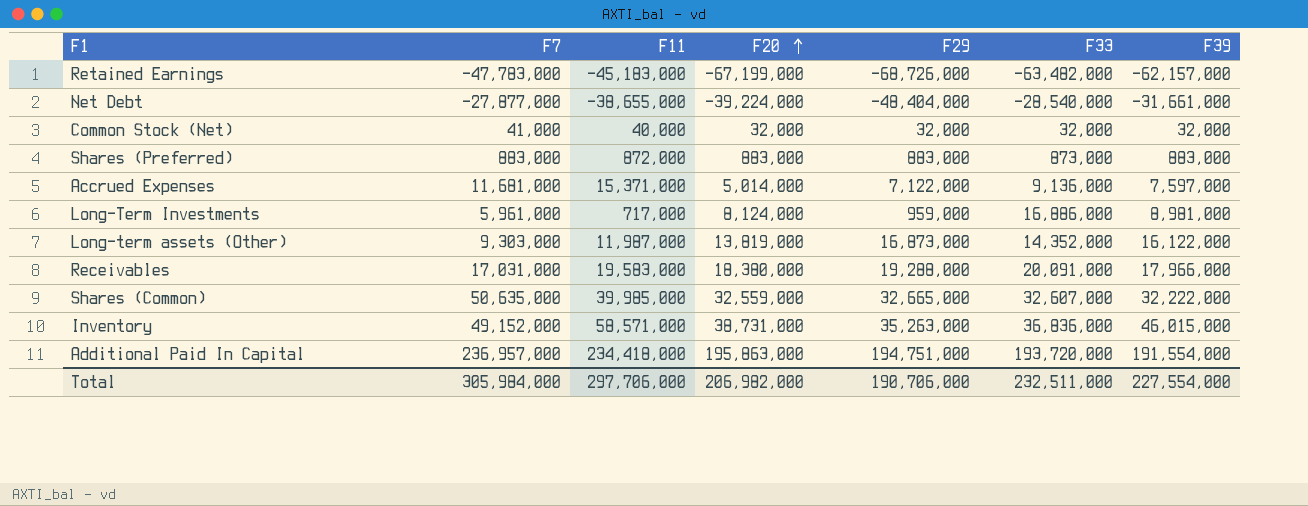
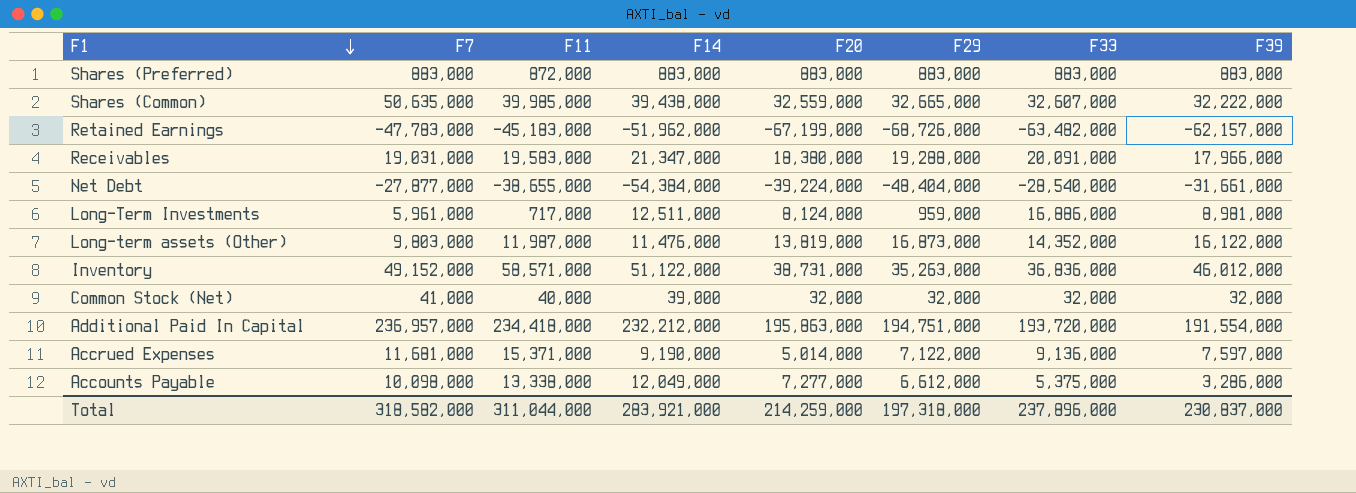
row order: F20 ascending -> F1 descending
column F14 | position: none -> 4
Shares (Preferred) | F33: 873,000 -> 883,000
Receivables | F7: 17,031,000 -> 19,031,000
Long-term assets (Other) | F7: 9,303,000 -> 9,803,000
Inventory | F39: 46,015,000 -> 46,012,000
row Accounts Payable: none -> 10,098,000 | 13,338,000 | 12,049,000 | 7,277,000 | 6,612,000 | 5,375,000 | 3,286,000
Total | F7: 305,984,000 -> 318,582,000
Total | F11: 297,706,000 -> 311,044,000
Total | F20: 206,982,000 -> 214,259,000
Total | F29: 190,706,000 -> 197,318,000
Total | F33: 232,511,000 -> 237,896,000
Total | F39: 227,554,000 -> 230,837,000

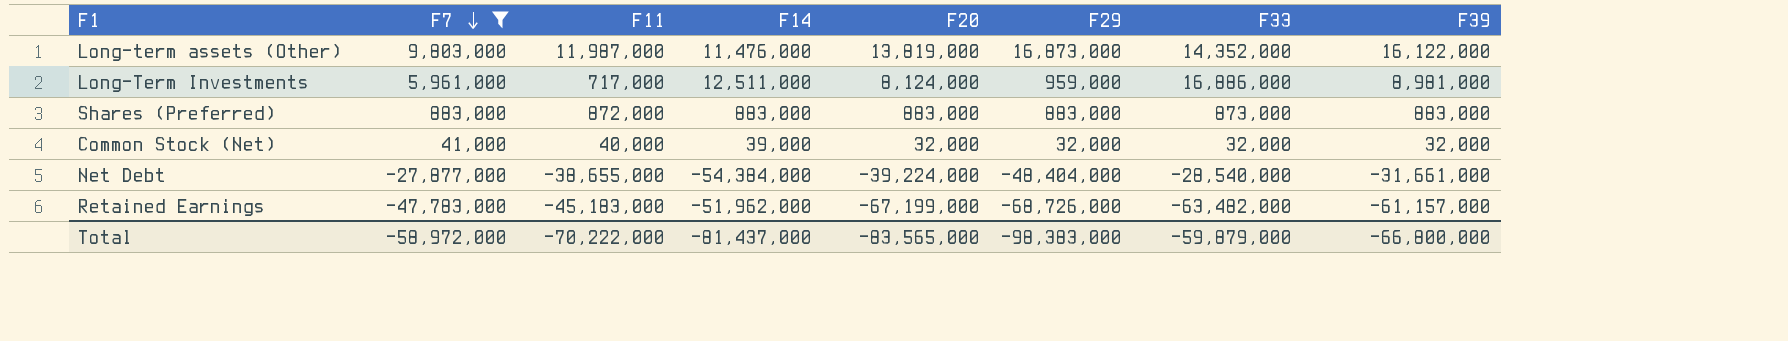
filter: none -> F7 <= 9,803,000
row order: F1 descending -> F7 descending
Shares (Preferred) | F33: 883,000 -> 873,000
Retained Earnings | F39: -62,157,000 -> -61,157,000
Total | F7: 318,582,000 -> -58,972,000
Total | F11: 311,044,000 -> -70,222,000
Total | F14: 283,921,000 -> -81,437,000
Total | F20: 214,259,000 -> -83,565,000
Total | F29: 197,318,000 -> -98,383,000
Total | F33: 237,896,000 -> -59,879,000
Total | F39: 230,837,000 -> -66,800,000

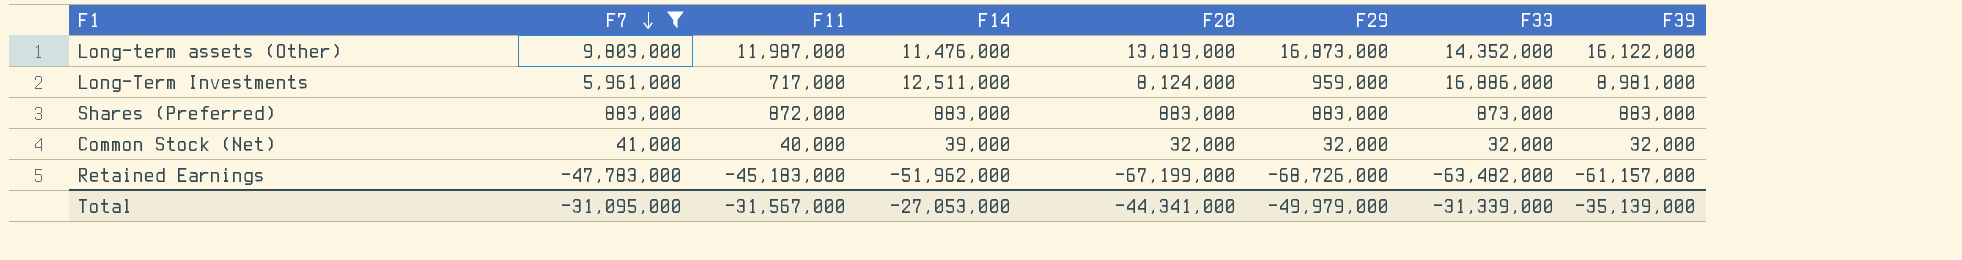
row Net Debt: -27,877,000 | -38,655,000 | -54,384,000 | -39,224,000 | -48,404,000 | -28,540,000 | -31,661,000 -> none
Total | F7: -58,972,000 -> -31,095,000
Total | F11: -70,222,000 -> -31,567,000
Total | F14: -81,437,000 -> -27,053,000
Total | F20: -83,565,000 -> -44,341,000
Total | F29: -98,383,000 -> -49,979,000
Total | F33: -59,879,000 -> -31,339,000
Total | F39: -66,800,000 -> -35,139,000

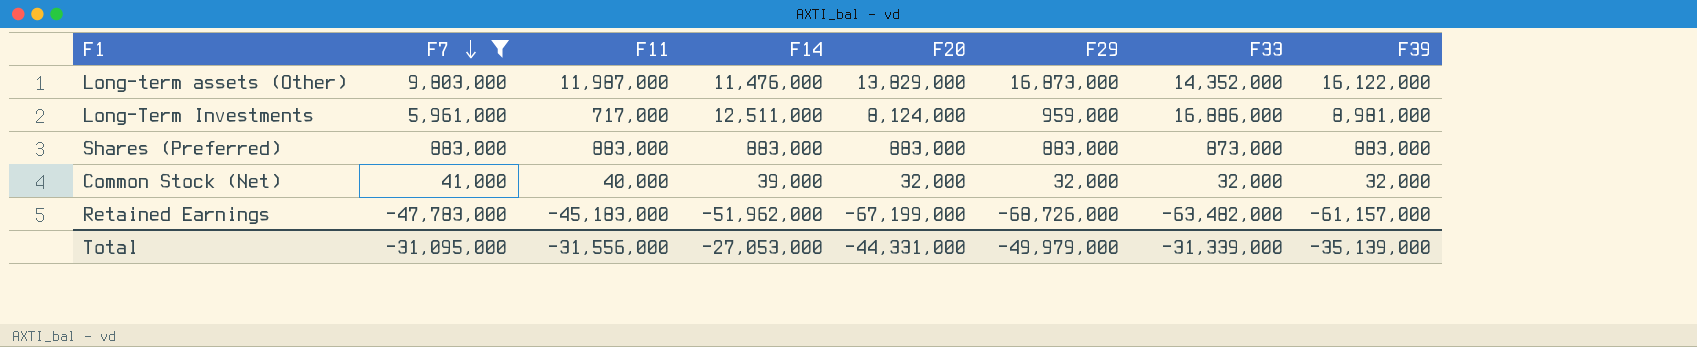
Long-term assets (Other) | F20: 13,819,000 -> 13,829,000
Shares (Preferred) | F11: 872,000 -> 883,000
Total | F11: -31,567,000 -> -31,556,000
Total | F20: -44,341,000 -> -44,331,000

